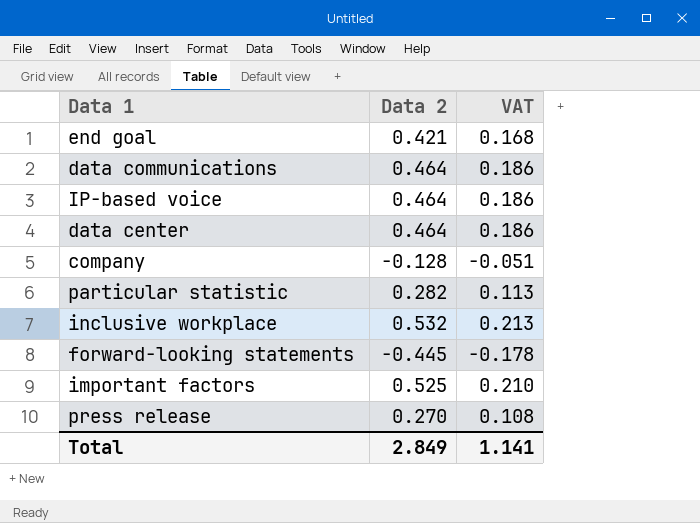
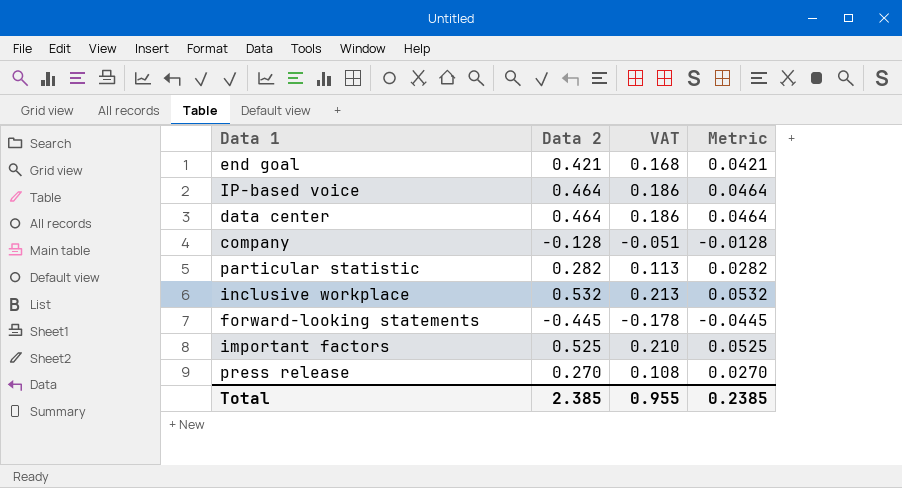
column Metric | formula: none -> [Data 2] * 0.1
row data communications: 0.464 | 0.186 -> none
Total | Data 2: 2.849 -> 2.385
Total | VAT: 1.141 -> 0.955

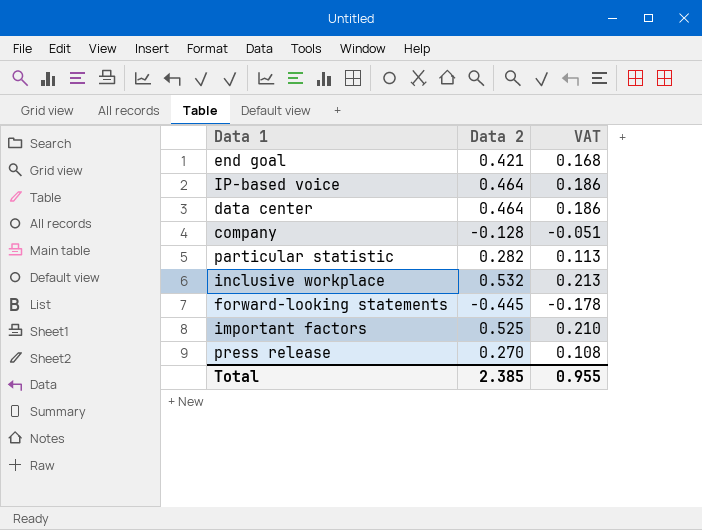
column Metric | formula: [Data 2] * 0.1 -> none

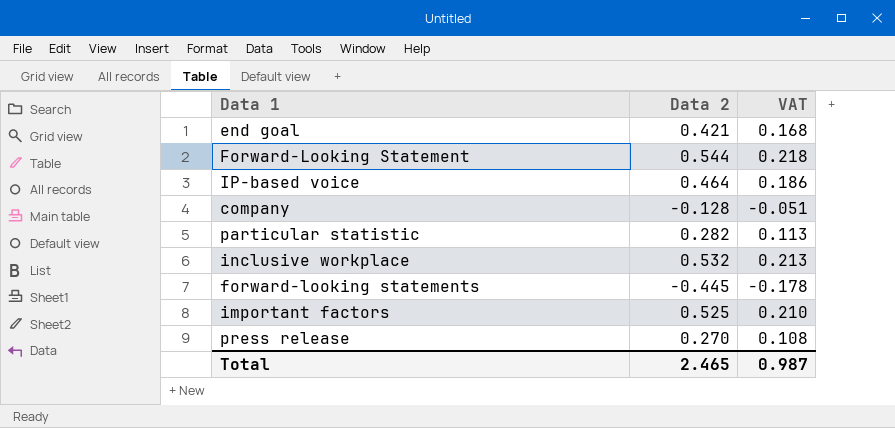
row data center: 0.464 | 0.186 -> none
row Forward-Looking Statement: none -> 0.544 | 0.218
Total | Data 2: 2.385 -> 2.465
Total | VAT: 0.955 -> 0.987

